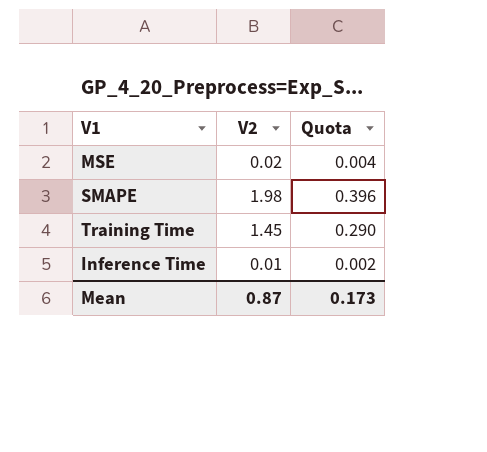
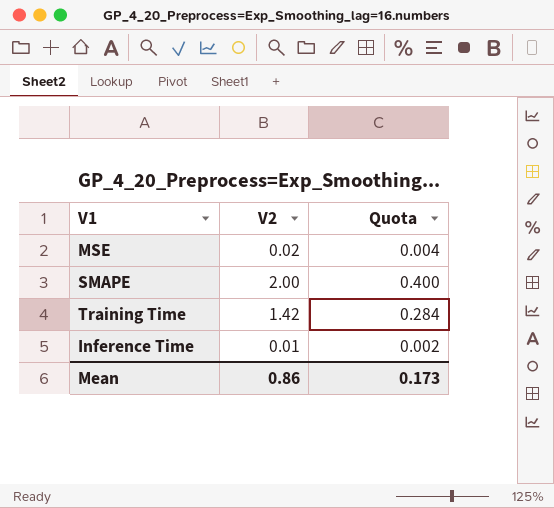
SMAPE | V2: 1.98 -> 2.00
SMAPE | Quota: 0.396 -> 0.400
Training Time | V2: 1.45 -> 1.42
Training Time | Quota: 0.290 -> 0.284
Mean | V2: 0.87 -> 0.86

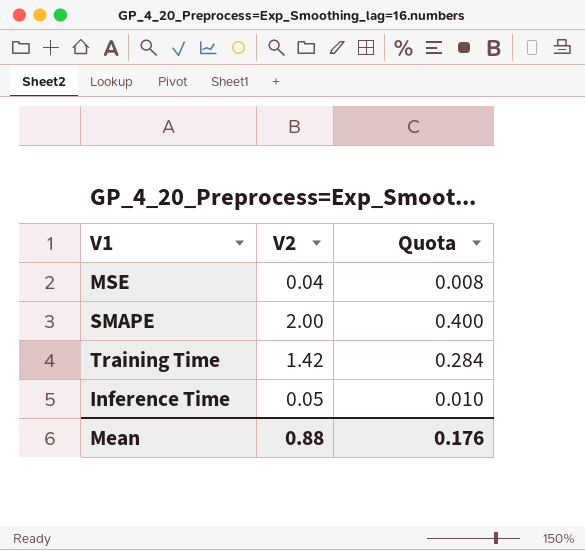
MSE | V2: 0.02 -> 0.04
MSE | Quota: 0.004 -> 0.008
Inference Time | V2: 0.01 -> 0.05
Inference Time | Quota: 0.002 -> 0.010
Mean | V2: 0.86 -> 0.88
Mean | Quota: 0.173 -> 0.176

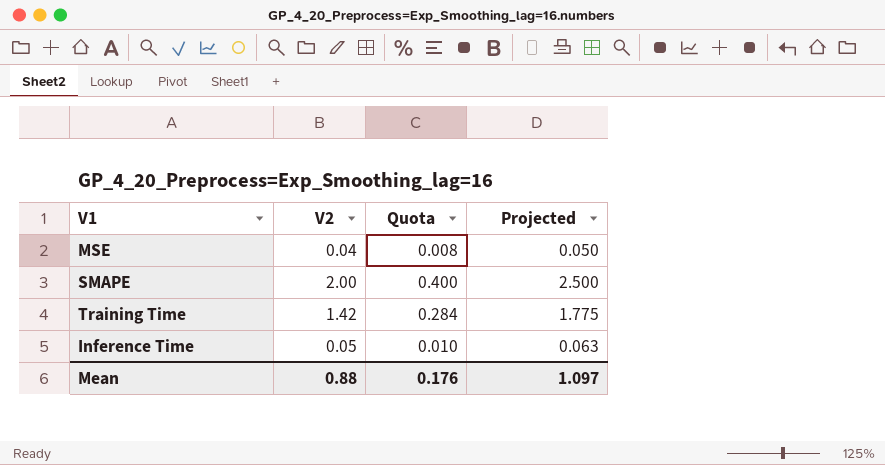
column Projected | formula: none -> [V2] * 1.25

